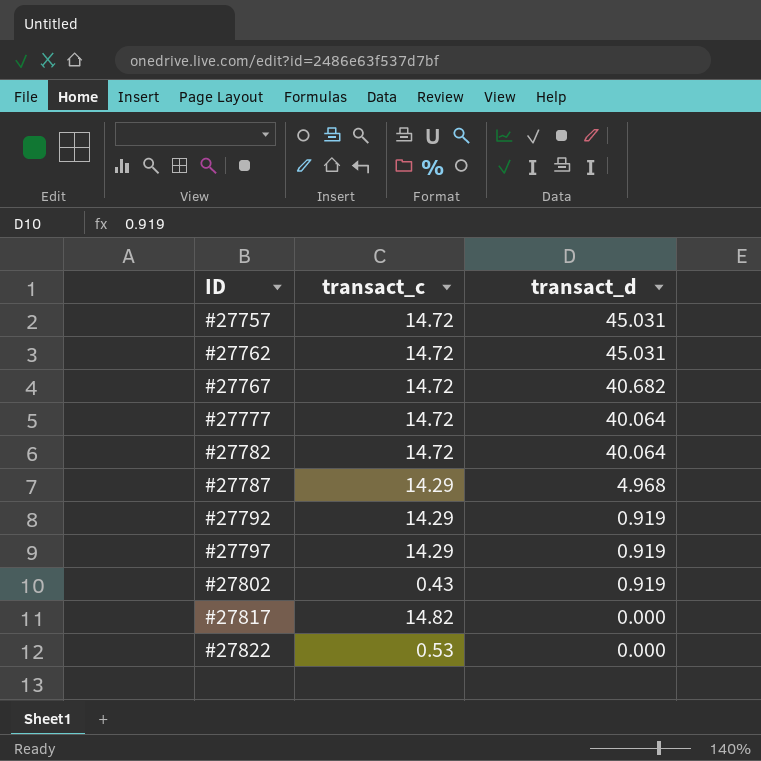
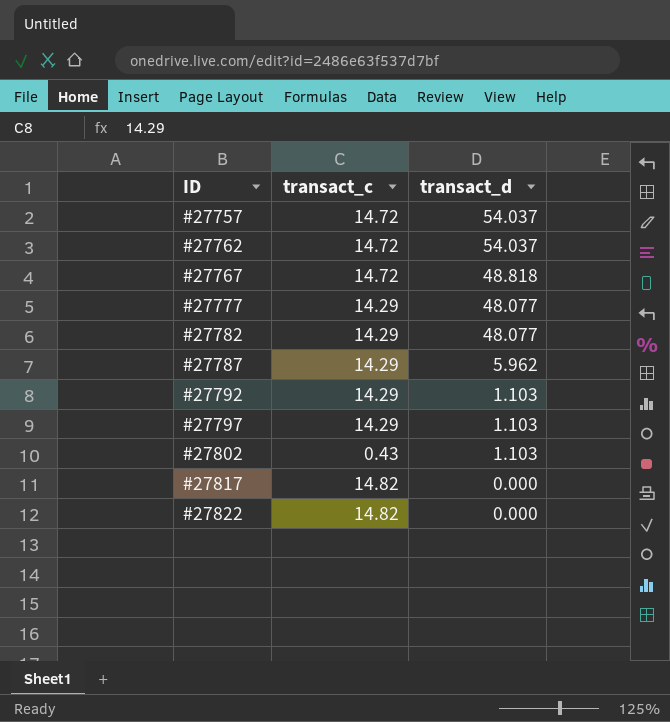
#27757 | transact_d: 45.031 -> 54.037
#27762 | transact_d: 45.031 -> 54.037
#27767 | transact_d: 40.682 -> 48.818
#27777 | transact_c: 14.72 -> 14.29
#27777 | transact_d: 40.064 -> 48.077
#27782 | transact_c: 14.72 -> 14.29
#27782 | transact_d: 40.064 -> 48.077
#27787 | transact_d: 4.968 -> 5.962
#27792 | transact_d: 0.919 -> 1.103
#27797 | transact_d: 0.919 -> 1.103
#27802 | transact_d: 0.919 -> 1.103
#27822 | transact_c: 0.53 -> 14.82

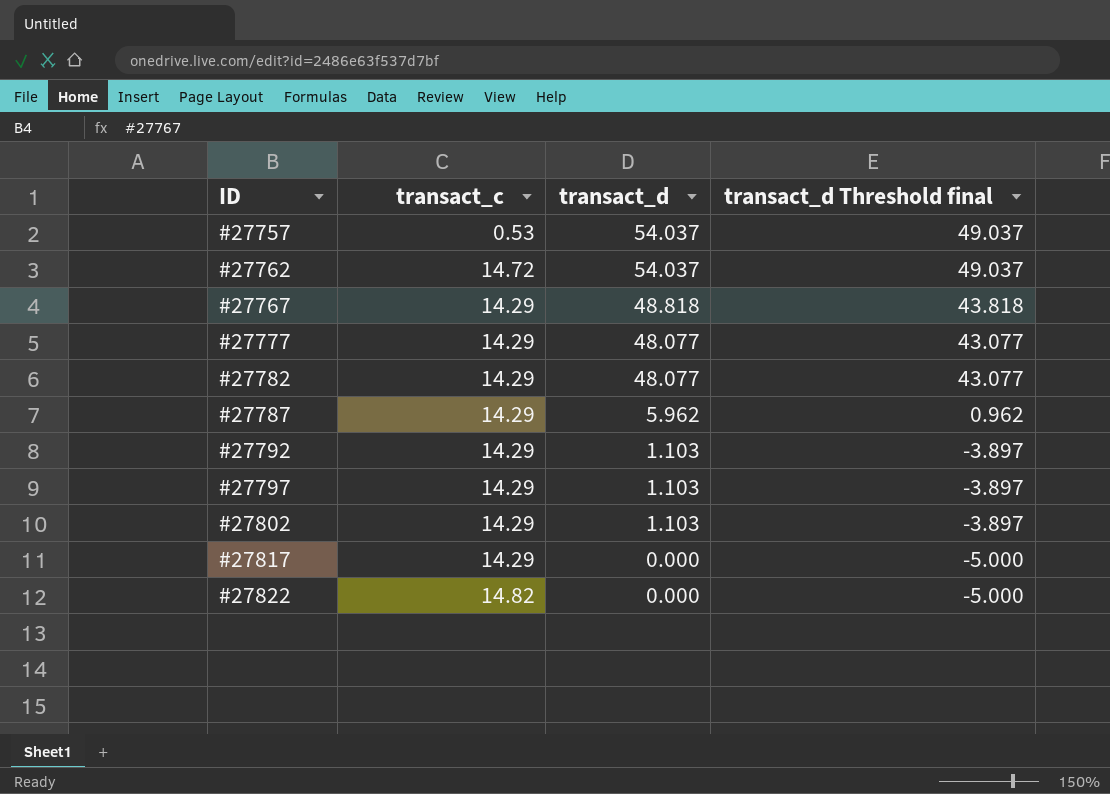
column transact_d Threshold final | formula: none -> [transact_d] - 5
#27757 | transact_c: 14.72 -> 0.53
#27767 | transact_c: 14.72 -> 14.29
#27802 | transact_c: 0.43 -> 14.29
#27817 | transact_c: 14.82 -> 14.29

